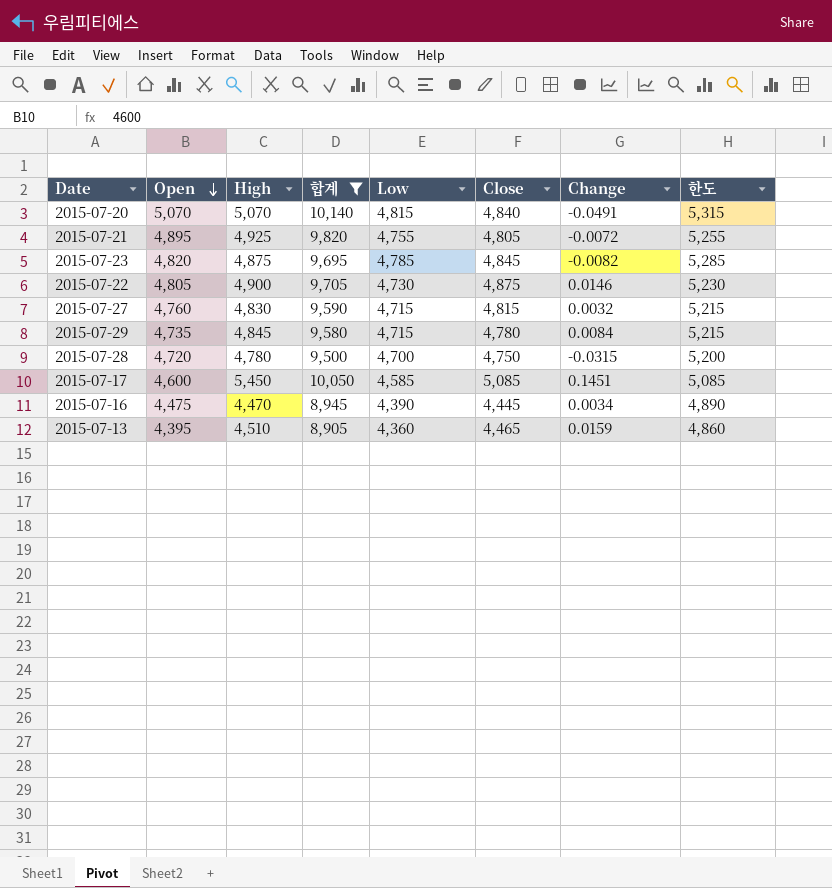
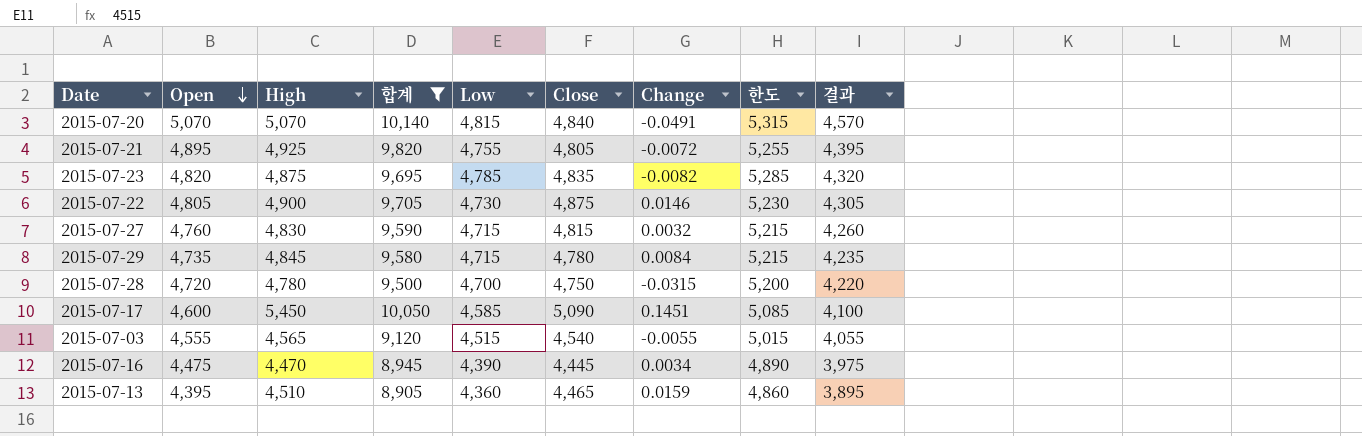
column 결과 | formula: none -> [Open] - 500
2015-07-23 | Close: 4,845 -> 4,835
2015-07-17 | Close: 5,085 -> 5,090
row 2015-07-03: none -> 4,555 | 4,565 | 9,120 | 4,515 | 4,540 | -0.0055 | 5,015 | 4,055

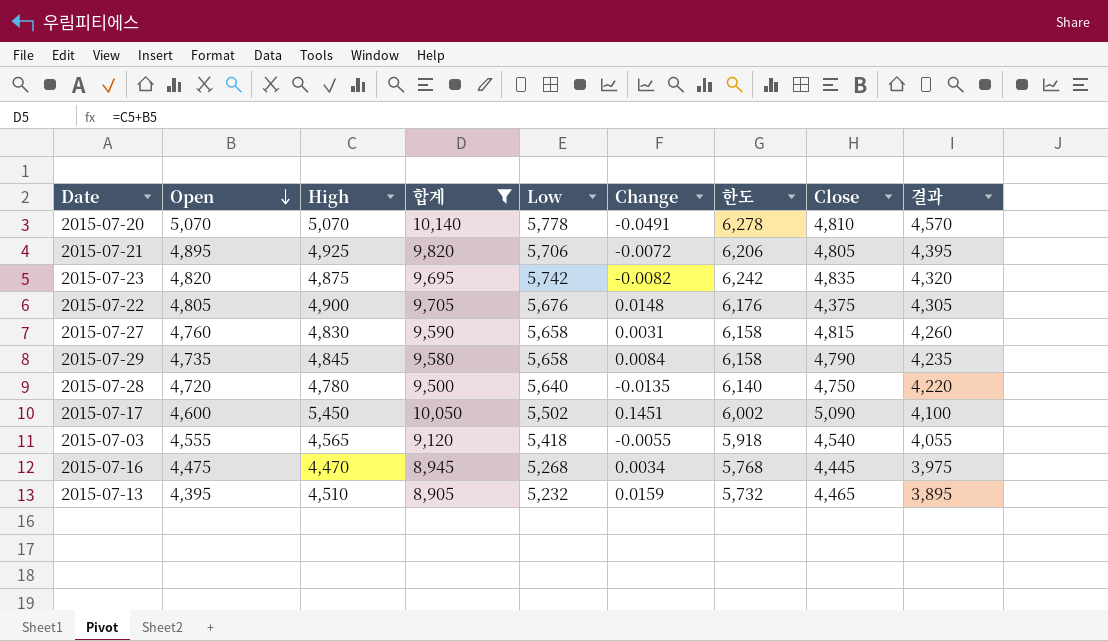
column Close | position: 6 -> 8
2015-07-20 | Low: 4,815 -> 5,778
2015-07-20 | 한도: 5,315 -> 6,278
2015-07-20 | Close: 4,840 -> 4,810
2015-07-21 | Low: 4,755 -> 5,706
2015-07-21 | 한도: 5,255 -> 6,206
2015-07-23 | Low: 4,785 -> 5,742
2015-07-23 | 한도: 5,285 -> 6,242
2015-07-22 | Low: 4,730 -> 5,676
2015-07-22 | Change: 0.0146 -> 0.0148
2015-07-22 | 한도: 5,230 -> 6,176
2015-07-22 | Close: 4,875 -> 4,375
2015-07-27 | Low: 4,715 -> 5,658
2015-07-27 | Change: 0.0032 -> 0.0031
2015-07-27 | 한도: 5,215 -> 6,158
2015-07-29 | Low: 4,715 -> 5,658
2015-07-29 | 한도: 5,215 -> 6,158
2015-07-29 | Close: 4,780 -> 4,790
2015-07-28 | Low: 4,700 -> 5,640
2015-07-28 | Change: -0.0315 -> -0.0135
2015-07-28 | 한도: 5,200 -> 6,140
2015-07-17 | Low: 4,585 -> 5,502
2015-07-17 | 한도: 5,085 -> 6,002
2015-07-03 | Low: 4,515 -> 5,418
2015-07-03 | 한도: 5,015 -> 5,918
2015-07-16 | Low: 4,390 -> 5,268
2015-07-16 | 한도: 4,890 -> 5,768
2015-07-13 | Low: 4,360 -> 5,232
2015-07-13 | 한도: 4,860 -> 5,732

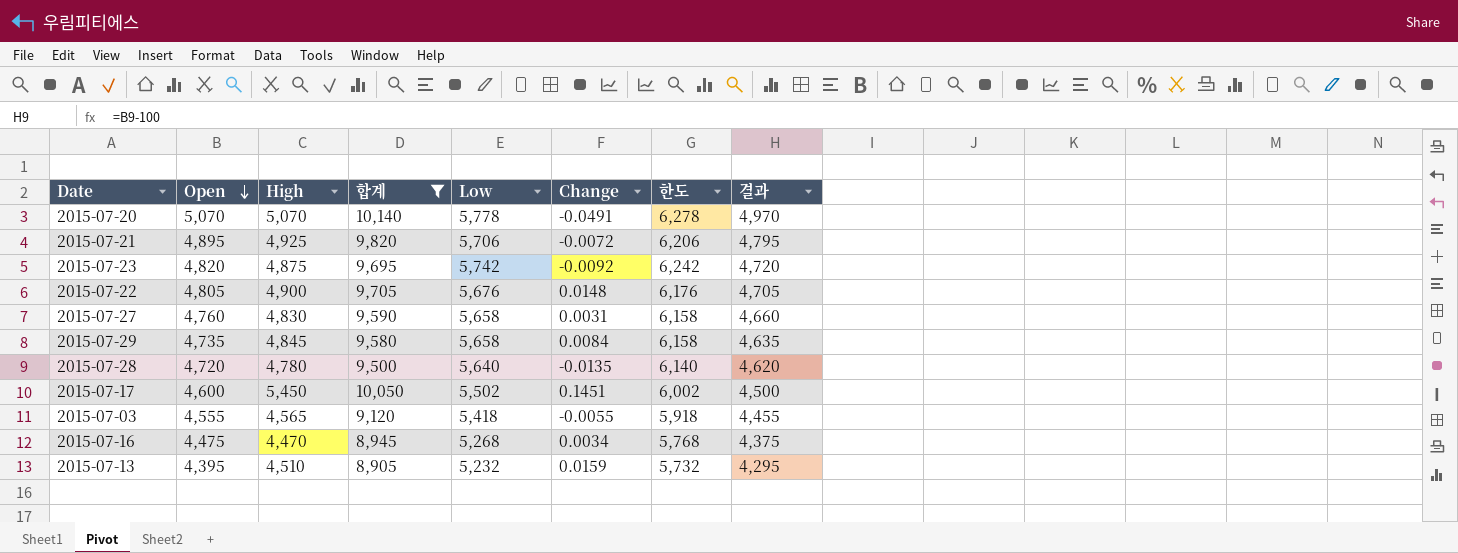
column Close | position: 8 -> none
column 결과 | formula: [Open] - 500 -> [Open] - 100
2015-07-23 | Change: -0.0082 -> -0.0092

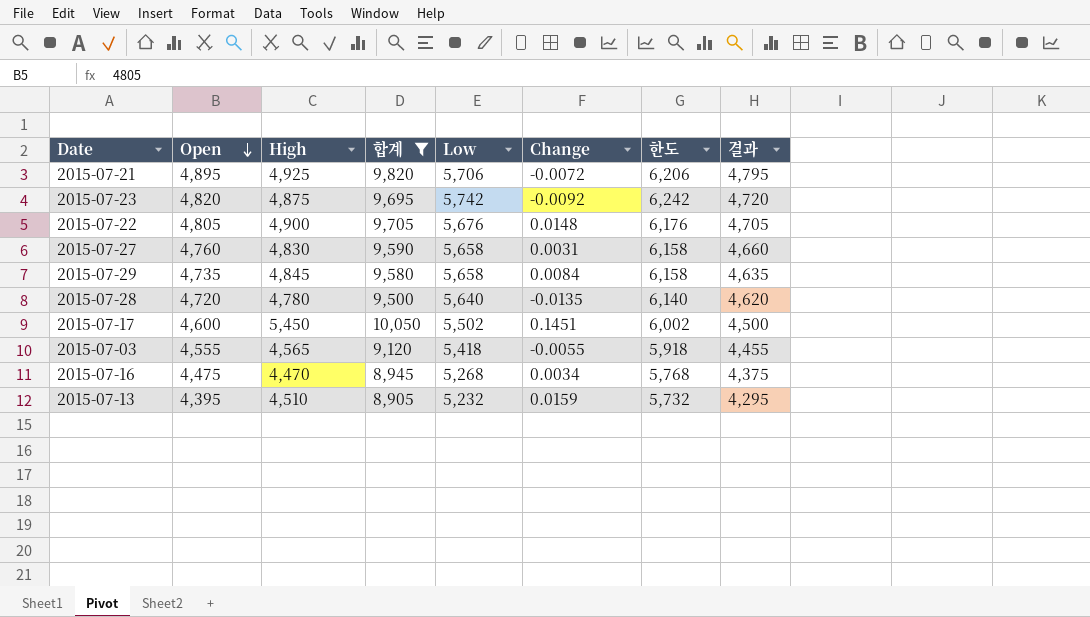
row 2015-07-20: 5,070 | 5,070 | 10,140 | 5,778 | -0.0491 | 6,278 | 4,970 -> none

